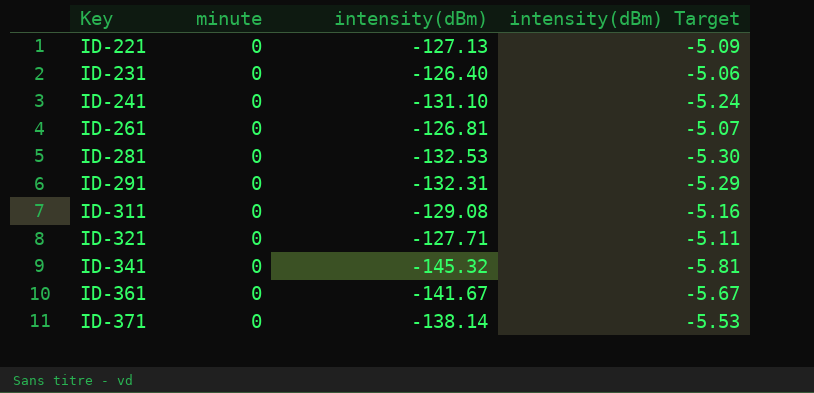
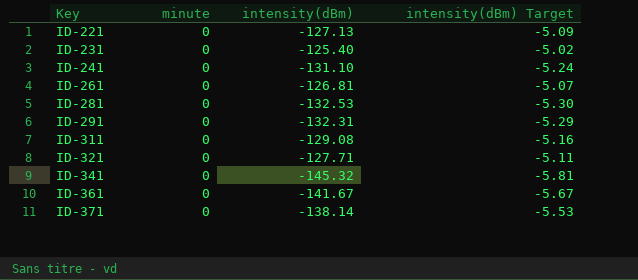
ID-231 | intensity(dBm): -126.40 -> -125.40
ID-231 | intensity(dBm) Target: -5.06 -> -5.02

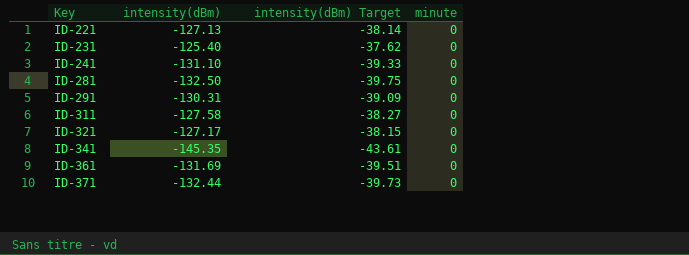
column intensity(dBm) Target | formula: [intensity(dBm)] * 0.04 -> [intensity(dBm)] * 0.3
column minute | position: 2 -> 4
row ID-261: 0 | -126.81 | -5.07 -> none
ID-281 | intensity(dBm): -132.53 -> -132.50
ID-291 | intensity(dBm): -132.31 -> -130.31
ID-311 | intensity(dBm): -129.08 -> -127.58
ID-321 | intensity(dBm): -127.71 -> -127.17
ID-341 | intensity(dBm): -145.32 -> -145.35
ID-361 | intensity(dBm): -141.67 -> -131.69
ID-371 | intensity(dBm): -138.14 -> -132.44

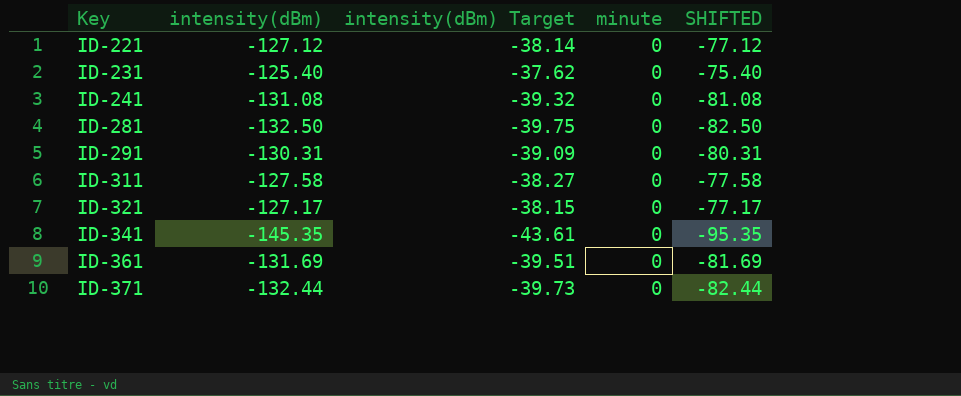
column SHIFTED | formula: none -> [intensity(dBm)] + 50
ID-221 | intensity(dBm): -127.13 -> -127.12
ID-241 | intensity(dBm): -131.10 -> -131.08
ID-241 | intensity(dBm) Target: -39.33 -> -39.32

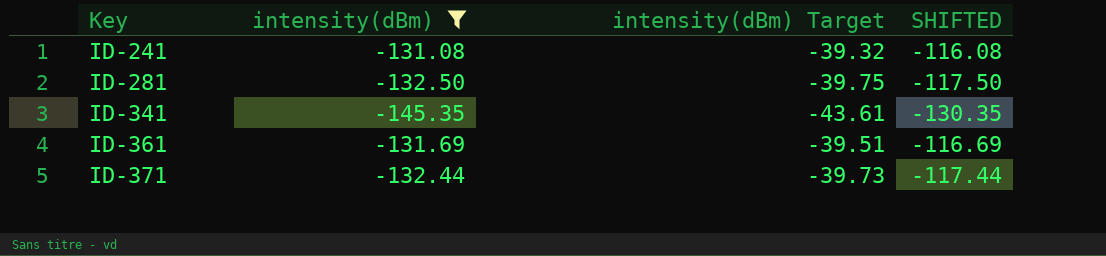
filter: none -> intensity(dBm) <= -131.08
column minute | position: 4 -> none
column SHIFTED | formula: [intensity(dBm)] + 50 -> [intensity(dBm)] + 15

